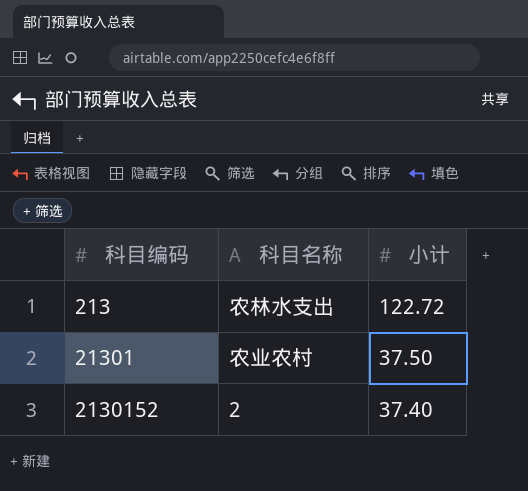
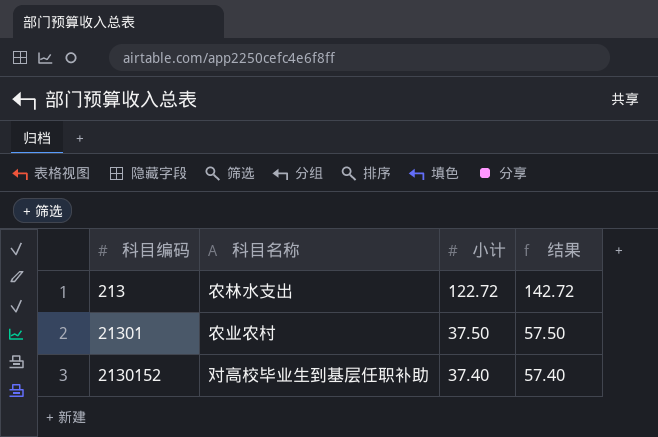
column 结果 | formula: none -> [小计] + 20
2130152 | 科目名称: 2 -> 对高校毕业生到基层任职补助

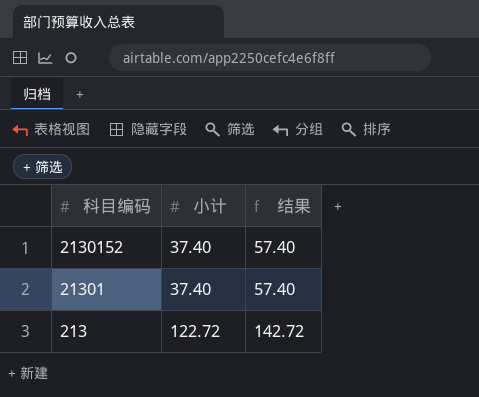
row order: 科目编码 ascending -> 科目编码 descending
column 科目名称 | position: 2 -> none
21301 | 小计: 37.50 -> 37.40
21301 | 结果: 57.50 -> 57.40

